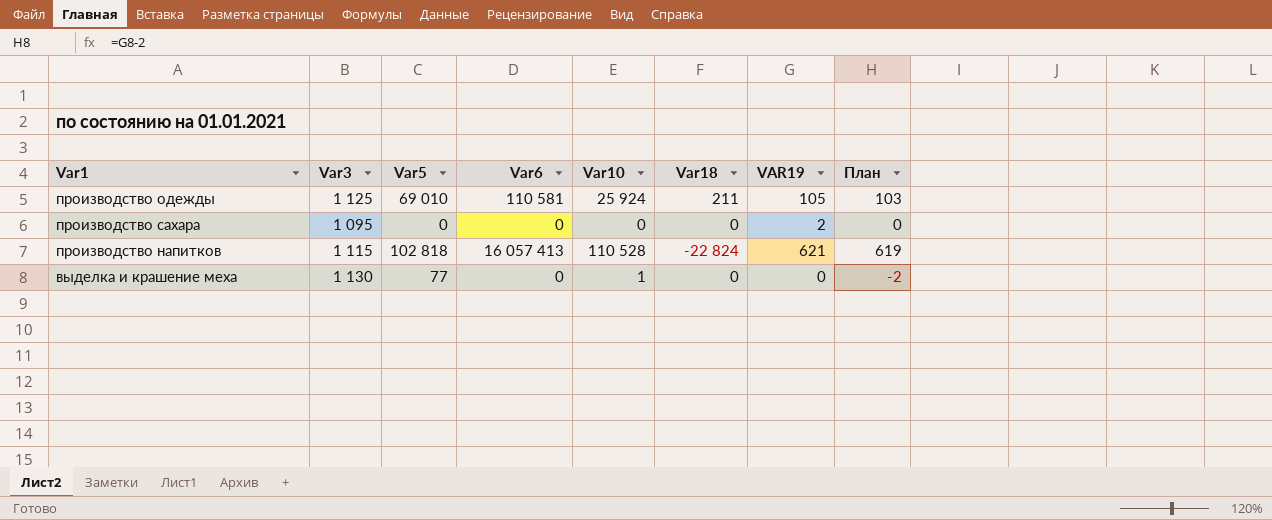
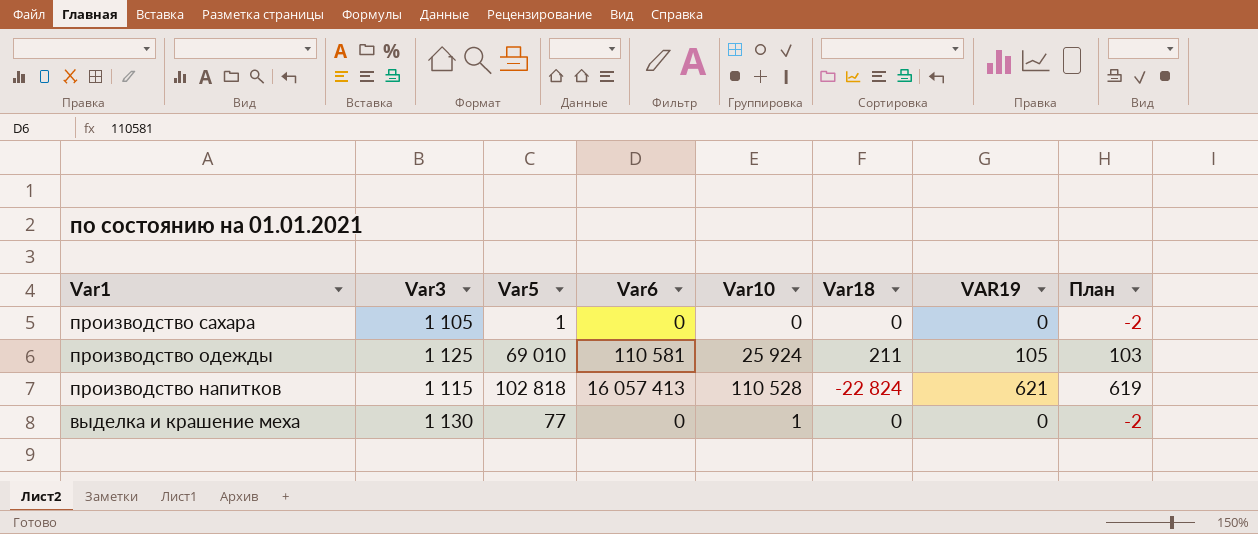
row order: none -> Var1 descending
производство сахара | Var3: 1 095 -> 1 105
производство сахара | Var5: 0 -> 1
производство сахара | VAR19: 2 -> 0
производство сахара | План: 0 -> -2

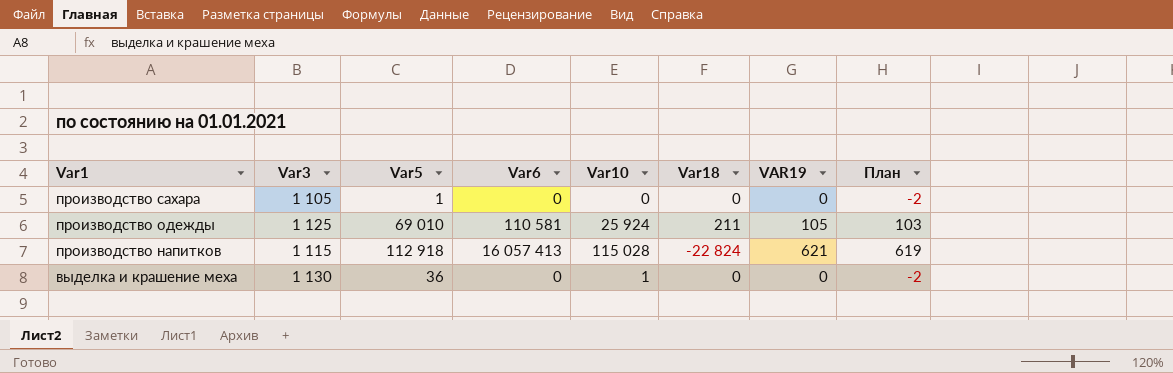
производство напитков | Var5: 102 818 -> 112 918
производство напитков | Var10: 110 528 -> 115 028
выделка и крашение меха | Var5: 77 -> 36

